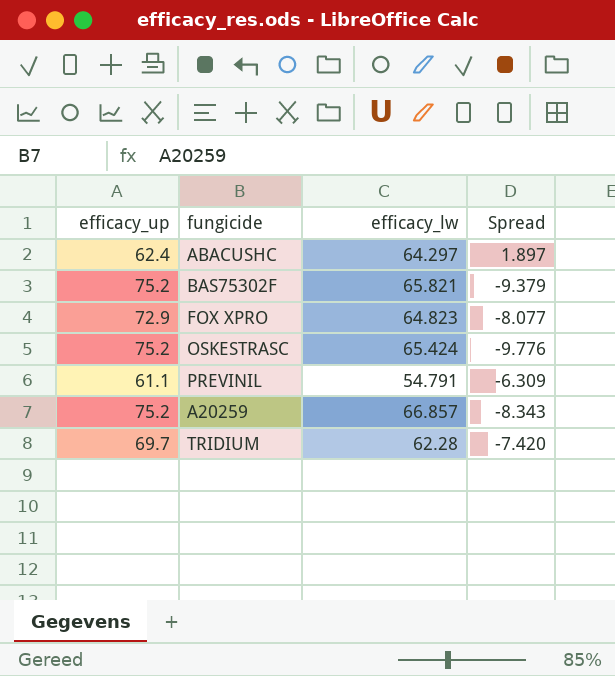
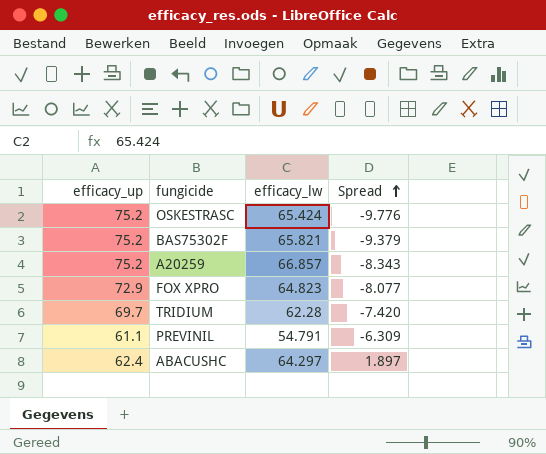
row order: none -> Spread ascending

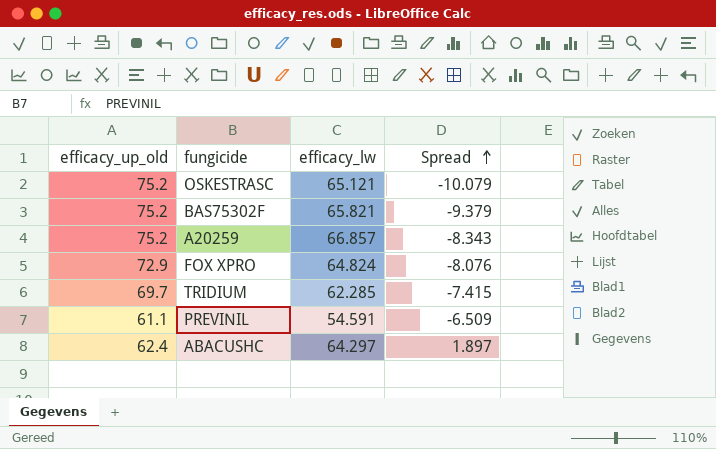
column name: efficacy_up -> efficacy_up_old
OSKESTRASC | efficacy_lw: 65.424 -> 65.121
OSKESTRASC | Spread: -9.776 -> -10.079
FOX XPRO | efficacy_lw: 64.823 -> 64.824
FOX XPRO | Spread: -8.077 -> -8.076
TRIDIUM | efficacy_lw: 62.28 -> 62.285
TRIDIUM | Spread: -7.420 -> -7.415
PREVINIL | efficacy_lw: 54.791 -> 54.591
PREVINIL | Spread: -6.309 -> -6.509

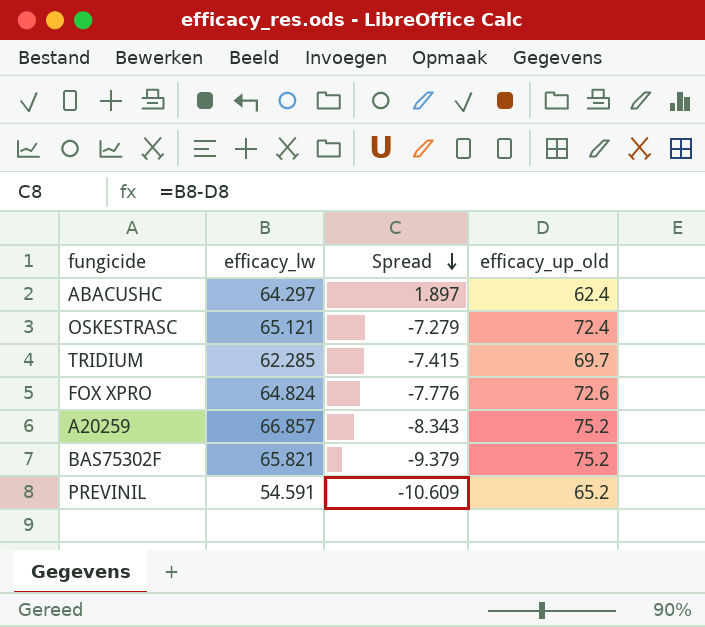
row order: Spread ascending -> Spread descending
column efficacy_up_old | position: 1 -> 4
OSKESTRASC | Spread: -10.079 -> -7.279
OSKESTRASC | efficacy_up_old: 75.2 -> 72.4
FOX XPRO | Spread: -8.076 -> -7.776
FOX XPRO | efficacy_up_old: 72.9 -> 72.6
PREVINIL | Spread: -6.509 -> -10.609
PREVINIL | efficacy_up_old: 61.1 -> 65.2

